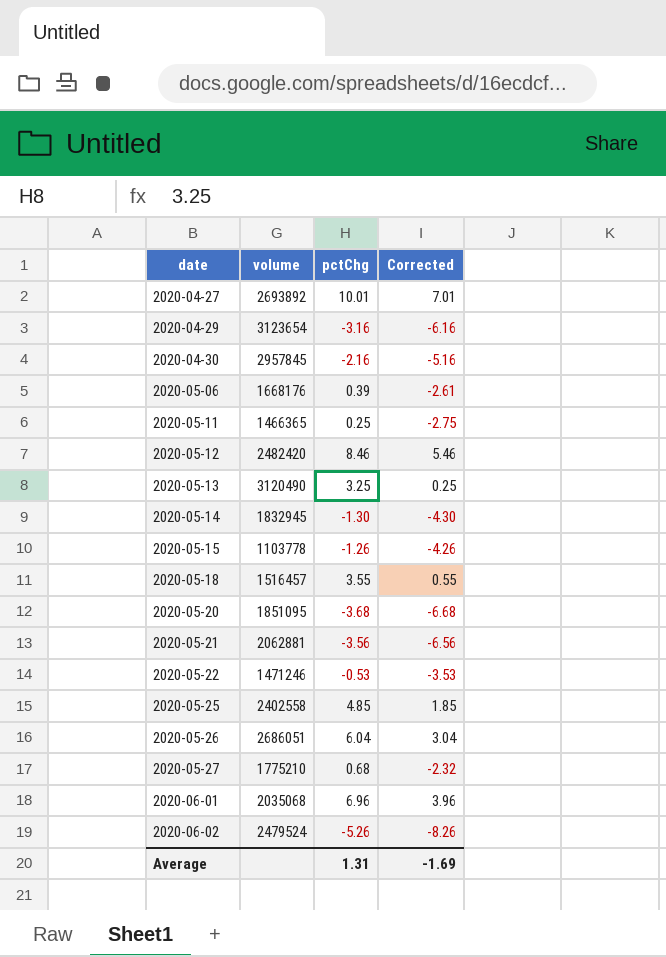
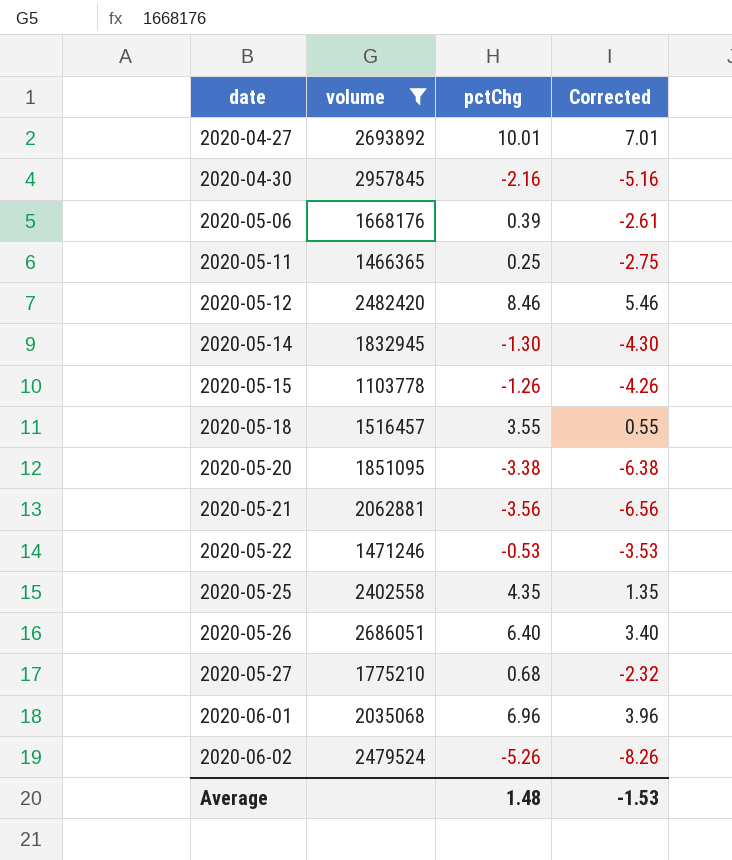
filter: none -> volume <= 2957845
2020-05-20 | pctChg: -3.68 -> -3.38
2020-05-20 | Corrected: -6.68 -> -6.38
2020-05-25 | pctChg: 4.85 -> 4.35
2020-05-25 | Corrected: 1.85 -> 1.35
2020-05-26 | pctChg: 6.04 -> 6.40
2020-05-26 | Corrected: 3.04 -> 3.40
Average | pctChg: 1.31 -> 1.48
Average | Corrected: -1.69 -> -1.53

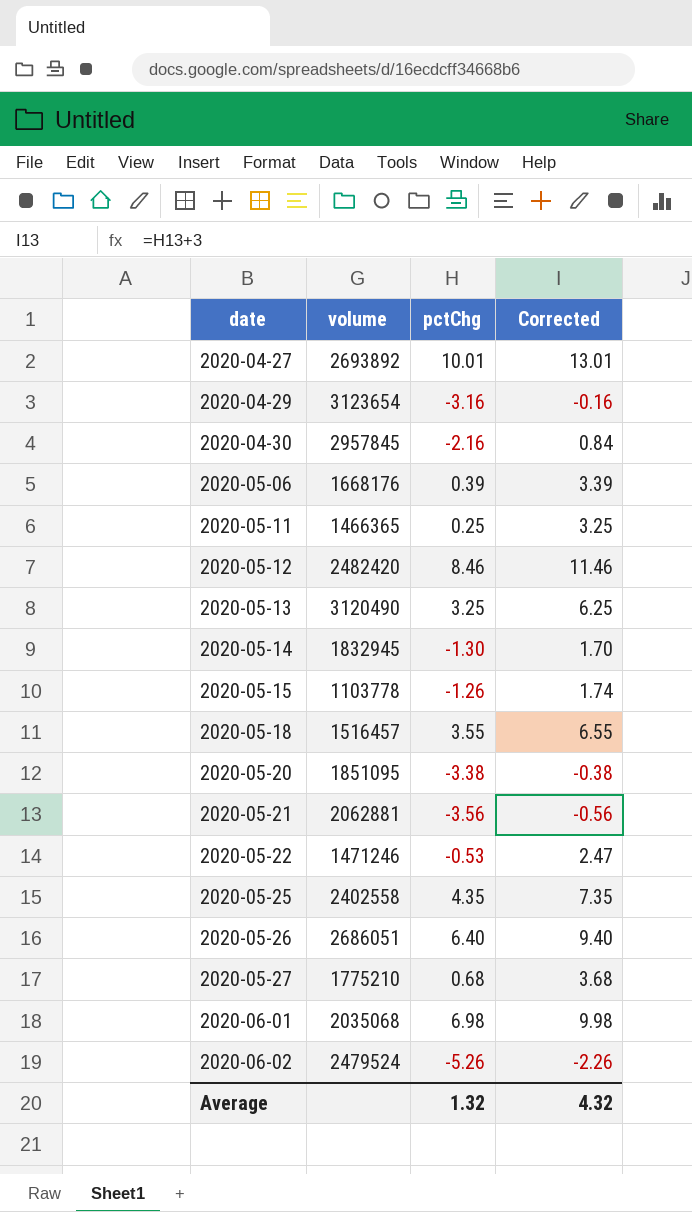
filter: volume <= 2957845 -> none
column Corrected | formula: [pctChg] - 3 -> [pctChg] + 3
2020-06-01 | pctChg: 6.96 -> 6.98
Average | pctChg: 1.48 -> 1.32
Average | Corrected: -1.53 -> 4.32

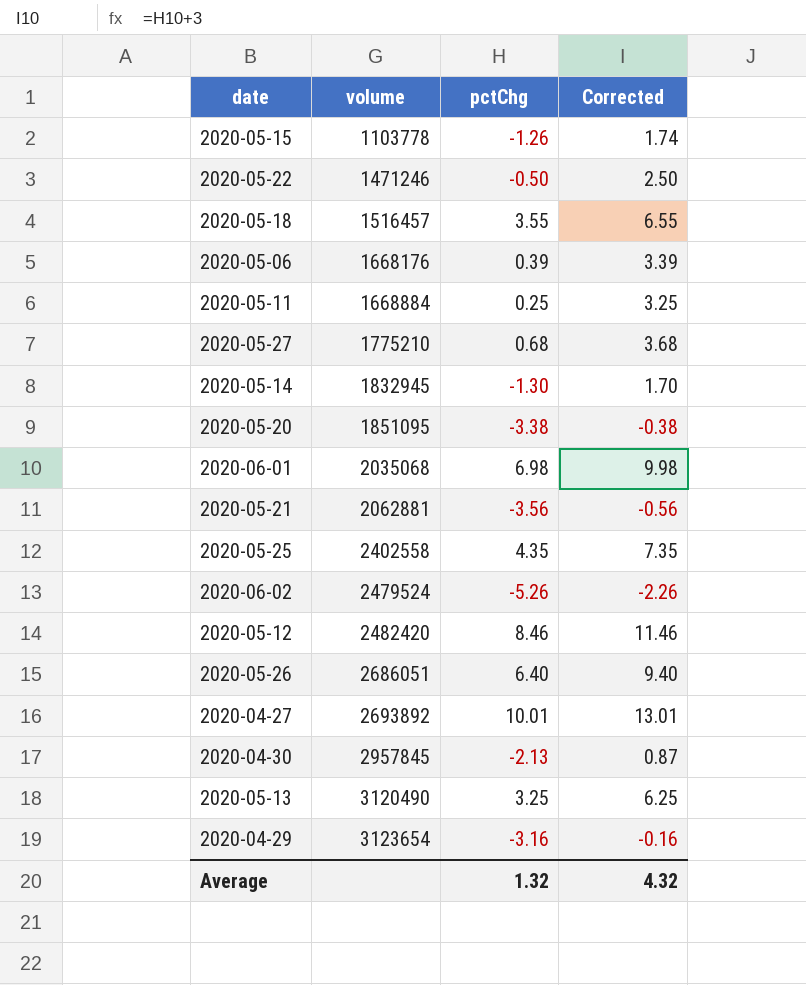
row order: date ascending -> volume ascending
2020-05-22 | pctChg: -0.53 -> -0.50
2020-05-22 | Corrected: 2.47 -> 2.50
2020-05-11 | volume: 1466365 -> 1668884
2020-04-30 | pctChg: -2.16 -> -2.13
2020-04-30 | Corrected: 0.84 -> 0.87

